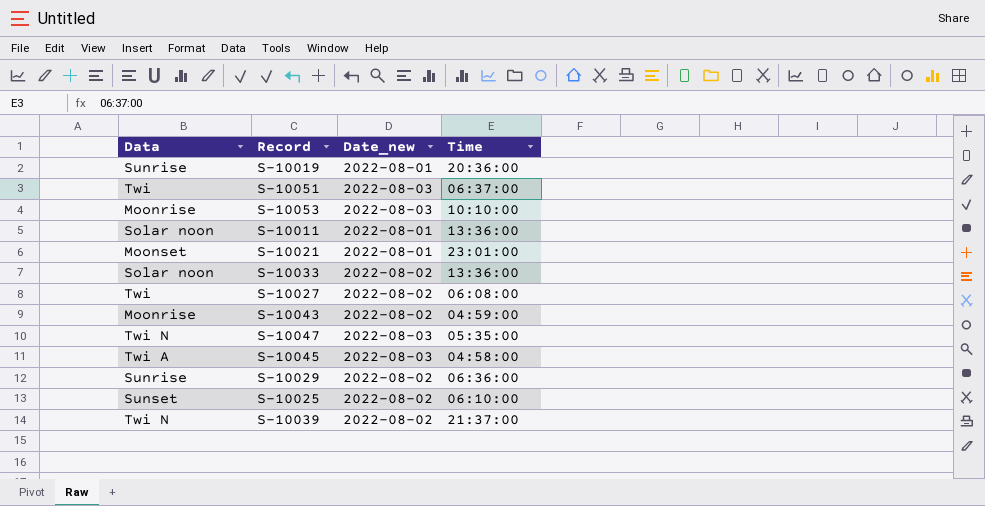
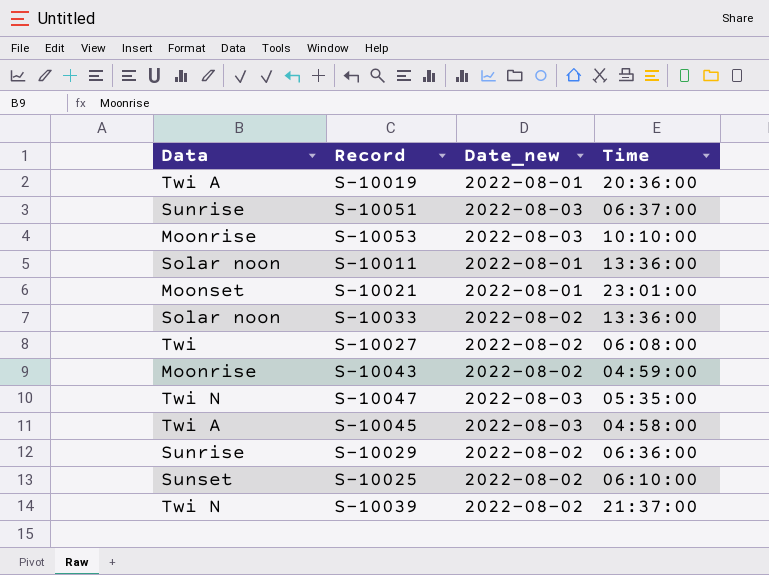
S-10019 | Data: Sunrise -> Twi A
S-10051 | Data: Twi -> Sunrise

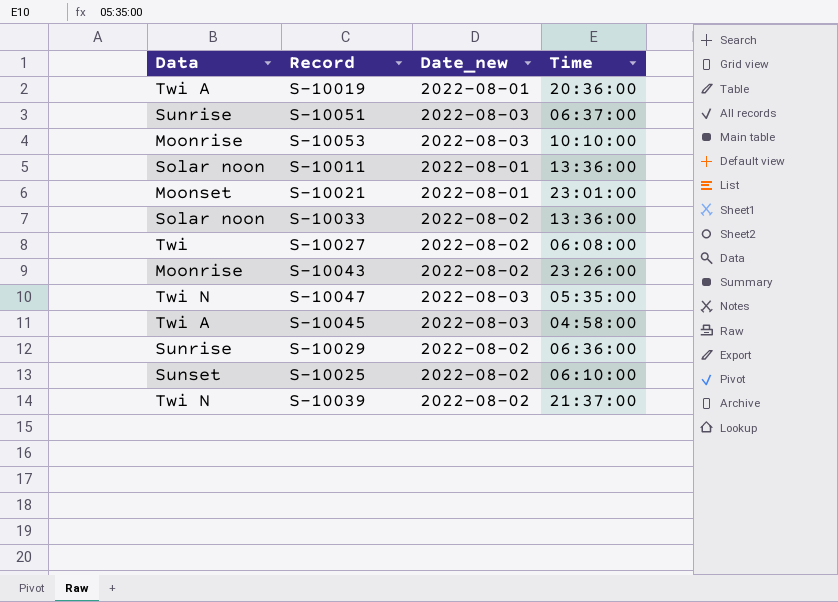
S-10043 | Time: 04:59:00 -> 23:26:00

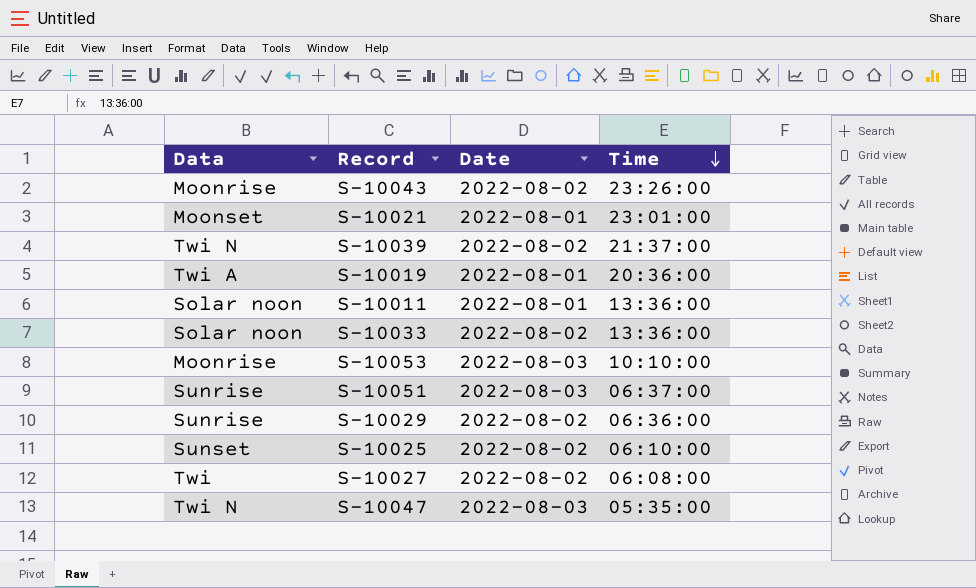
row order: none -> Time descending
column name: Date_new -> Date
row S-10045: Twi A | 2022-08-03 | 04:58:00 -> none

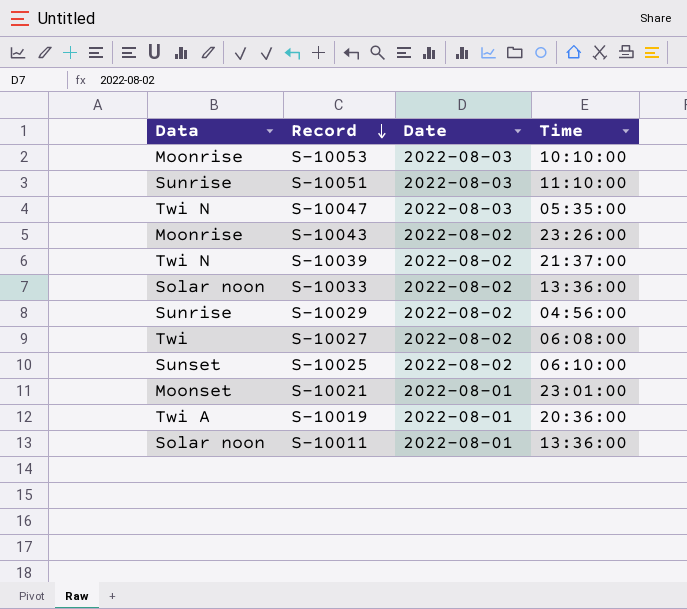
row order: Time descending -> Record descending
S-10051 | Time: 06:37:00 -> 11:10:00
S-10029 | Time: 06:36:00 -> 04:56:00

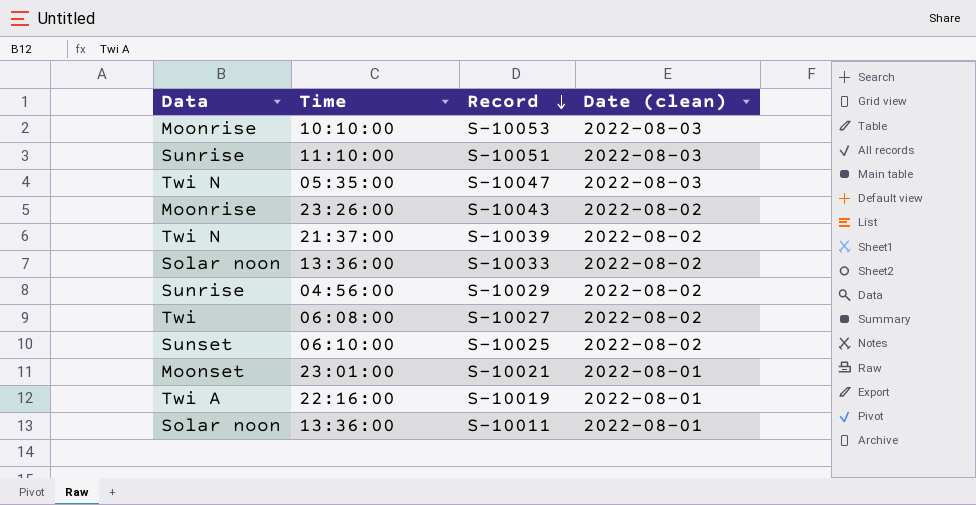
column Time | position: 4 -> 2
column name: Date -> Date (clean)
S-10019 | Time: 20:36:00 -> 22:16:00

